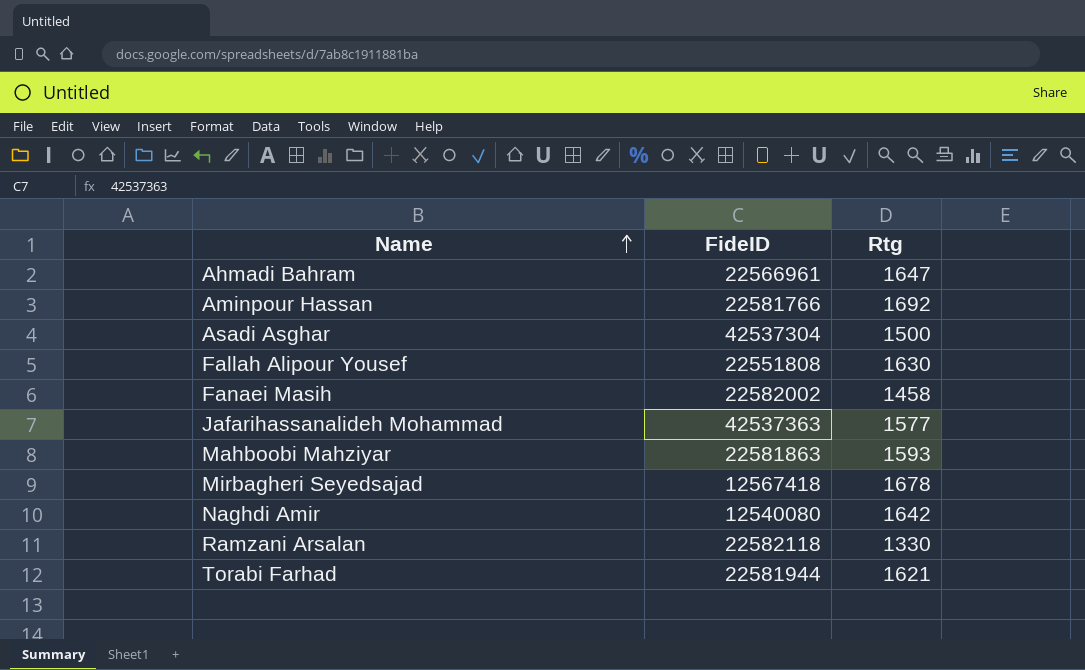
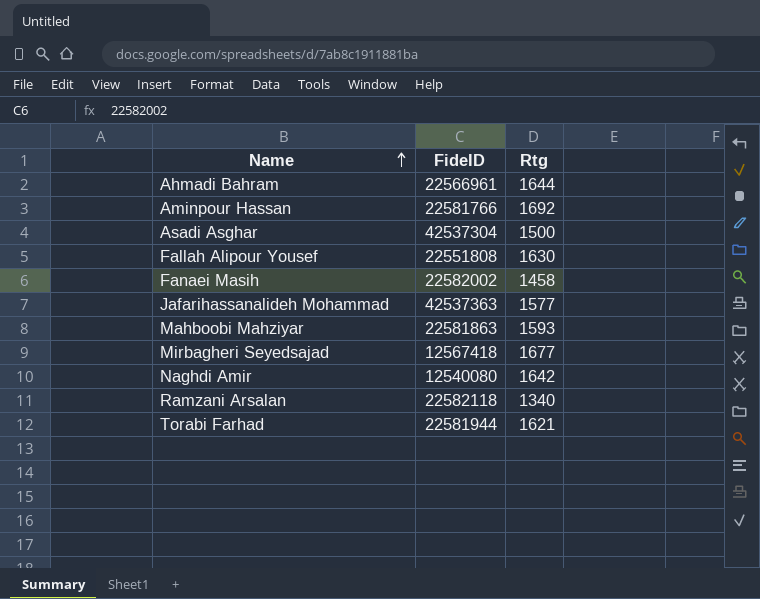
Ahmadi Bahram | Rtg: 1647 -> 1644
Mirbagheri Seyedsajad | Rtg: 1678 -> 1677
Ramzani Arsalan | Rtg: 1330 -> 1340

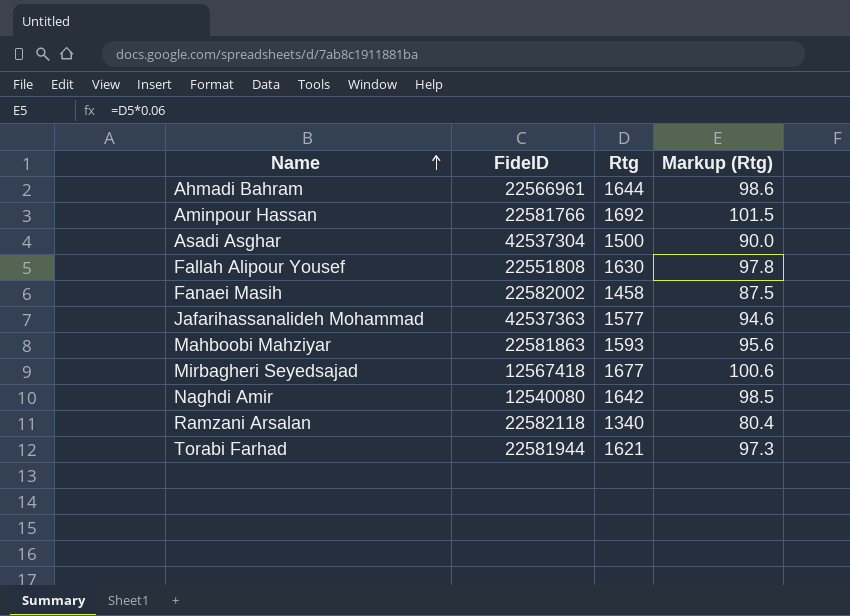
column Markup (Rtg) | formula: none -> [Rtg] * 0.06

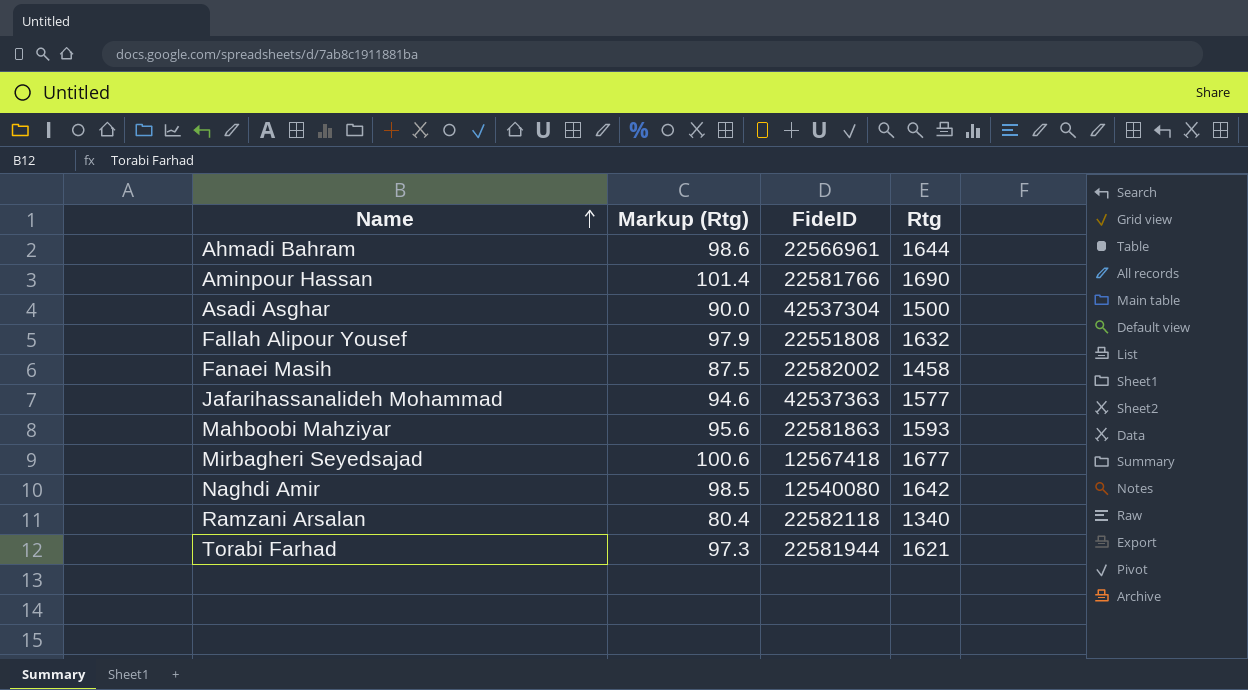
column Markup (Rtg) | position: 4 -> 2
Aminpour Hassan | Markup (Rtg): 101.5 -> 101.4
Aminpour Hassan | Rtg: 1692 -> 1690
Fallah Alipour Yousef | Markup (Rtg): 97.8 -> 97.9
Fallah Alipour Yousef | Rtg: 1630 -> 1632

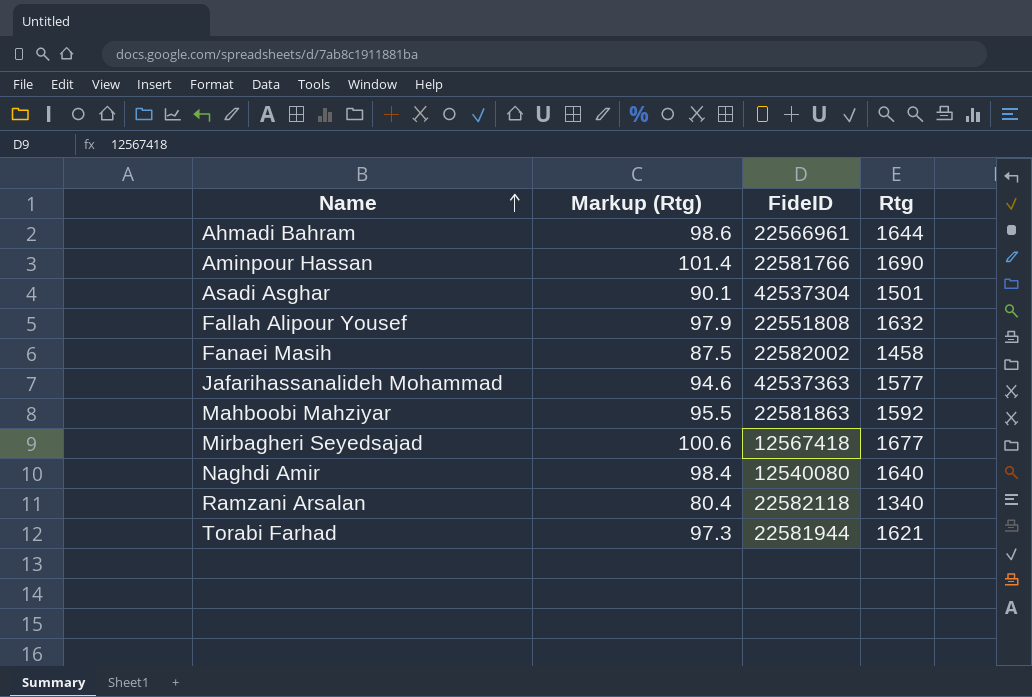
Asadi Asghar | Markup (Rtg): 90.0 -> 90.1
Asadi Asghar | Rtg: 1500 -> 1501
Mahboobi Mahziyar | Markup (Rtg): 95.6 -> 95.5
Mahboobi Mahziyar | Rtg: 1593 -> 1592
Naghdi Amir | Markup (Rtg): 98.5 -> 98.4
Naghdi Amir | Rtg: 1642 -> 1640

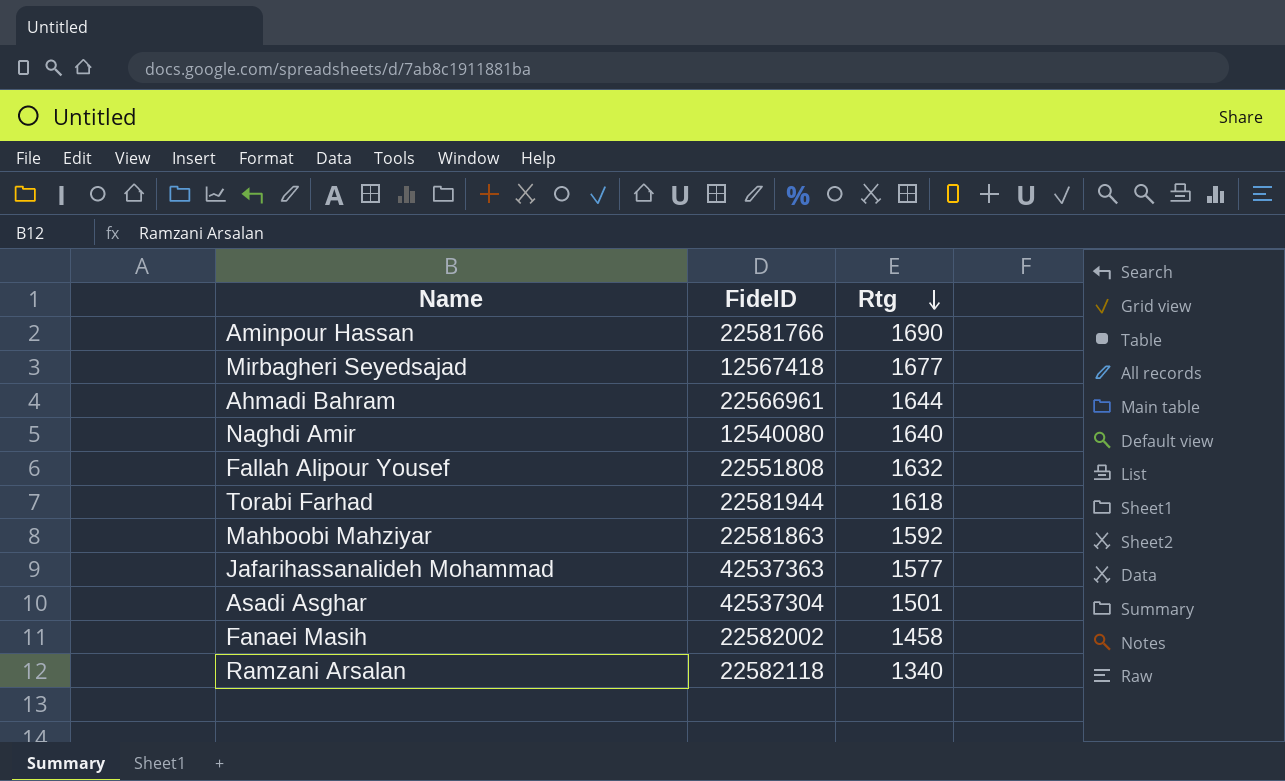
row order: Name ascending -> Rtg descending
column Markup (Rtg) | formula: [Rtg] * 0.06 -> none
Torabi Farhad | Rtg: 1621 -> 1618

